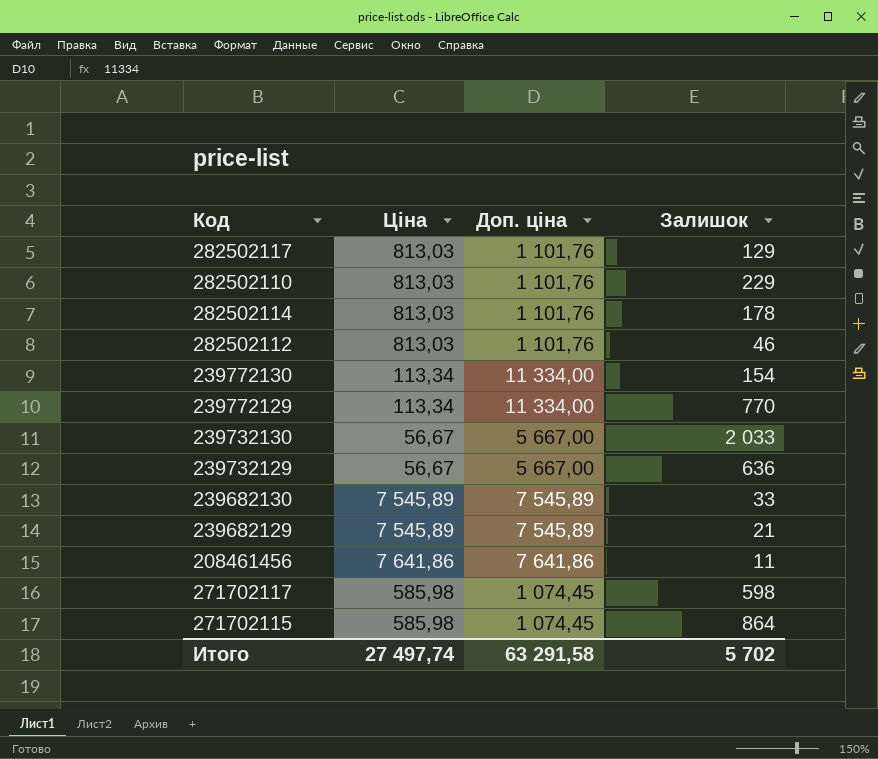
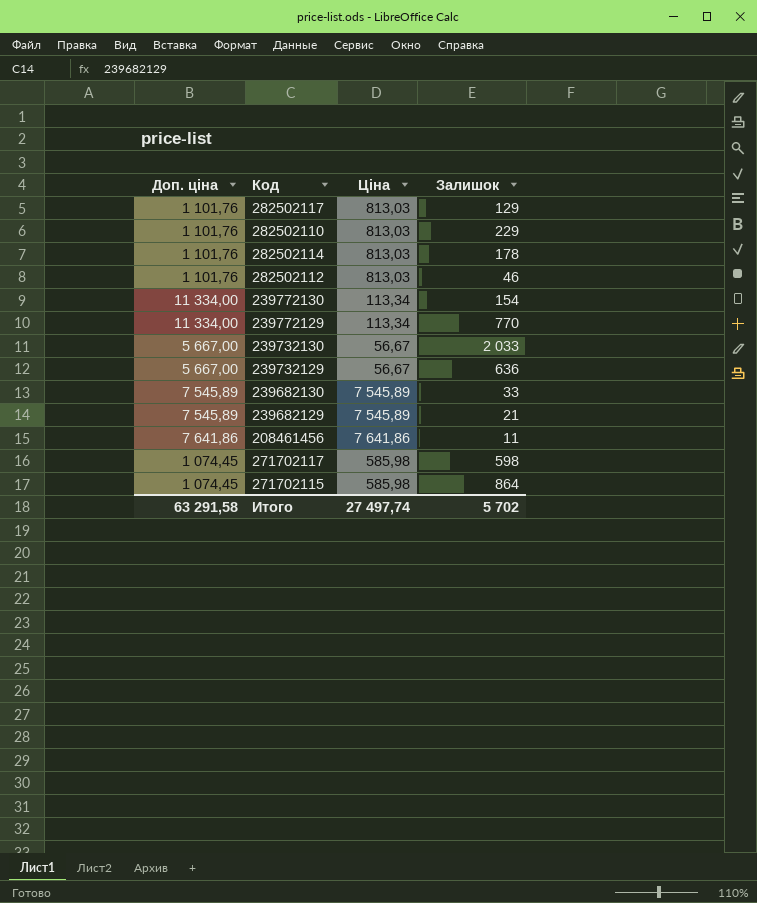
column Доп. ціна | position: 3 -> 1

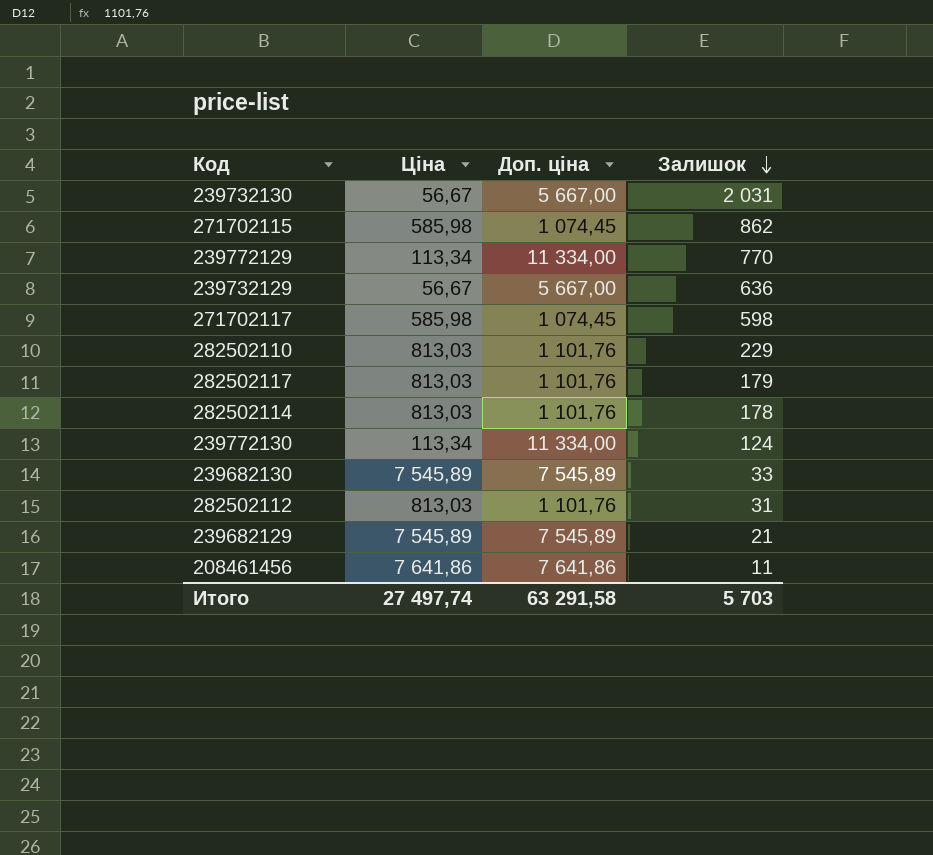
row order: none -> Залишок descending
column Доп. ціна | position: 1 -> 3
239732130 | Залишок: 2 033 -> 2 031
271702115 | Залишок: 864 -> 862
282502117 | Залишок: 129 -> 179
239772130 | Залишок: 154 -> 124
282502112 | Залишок: 46 -> 31
Итого | Залишок: 5 702 -> 5 703

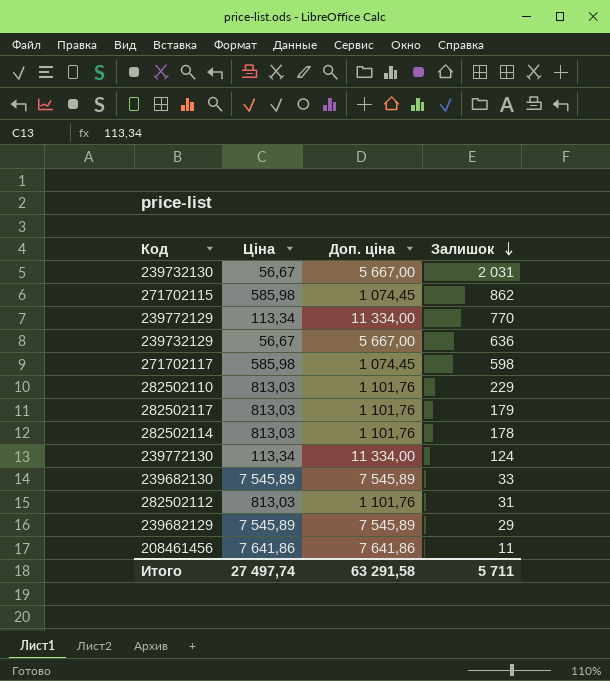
239682129 | Залишок: 21 -> 29
Итого | Залишок: 5 703 -> 5 711

